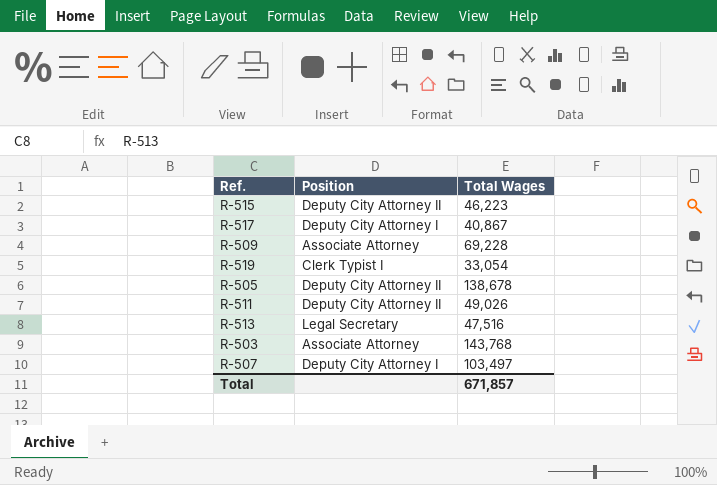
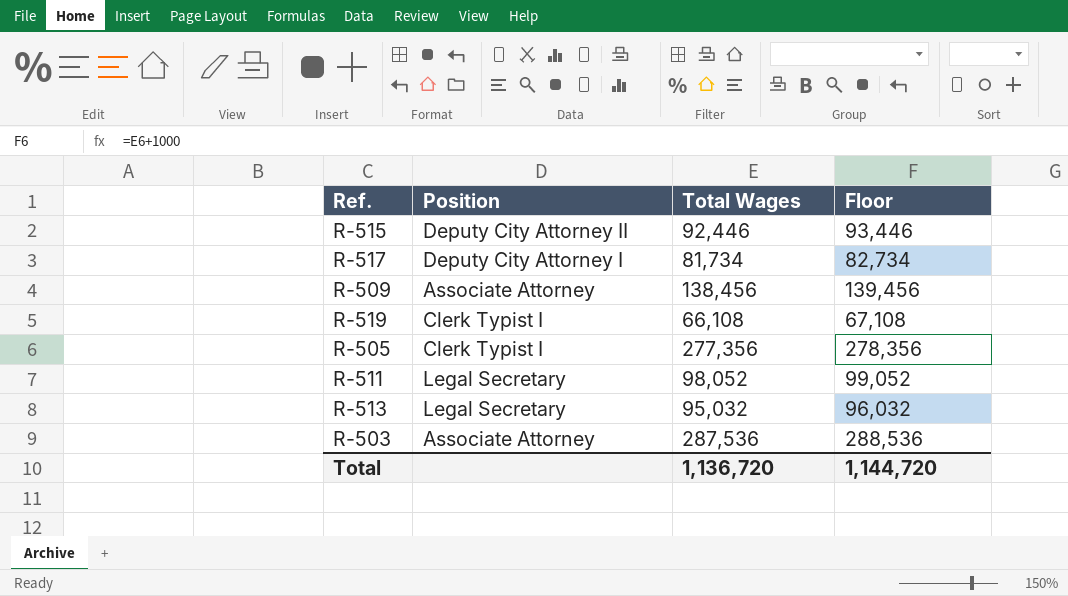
column Floor | formula: none -> [Total Wages] + 1000
row R-507: Deputy City Attorney I | 103,497 -> none
R-515 | Total Wages: 46,223 -> 92,446
R-517 | Total Wages: 40,867 -> 81,734
R-509 | Total Wages: 69,228 -> 138,456
R-519 | Total Wages: 33,054 -> 66,108
R-505 | Position: Deputy City Attorney II -> Clerk Typist I
R-505 | Total Wages: 138,678 -> 277,356
R-511 | Position: Deputy City Attorney II -> Legal Secretary
R-511 | Total Wages: 49,026 -> 98,052
R-513 | Total Wages: 47,516 -> 95,032
R-503 | Total Wages: 143,768 -> 287,536
Total | Total Wages: 671,857 -> 1,136,720

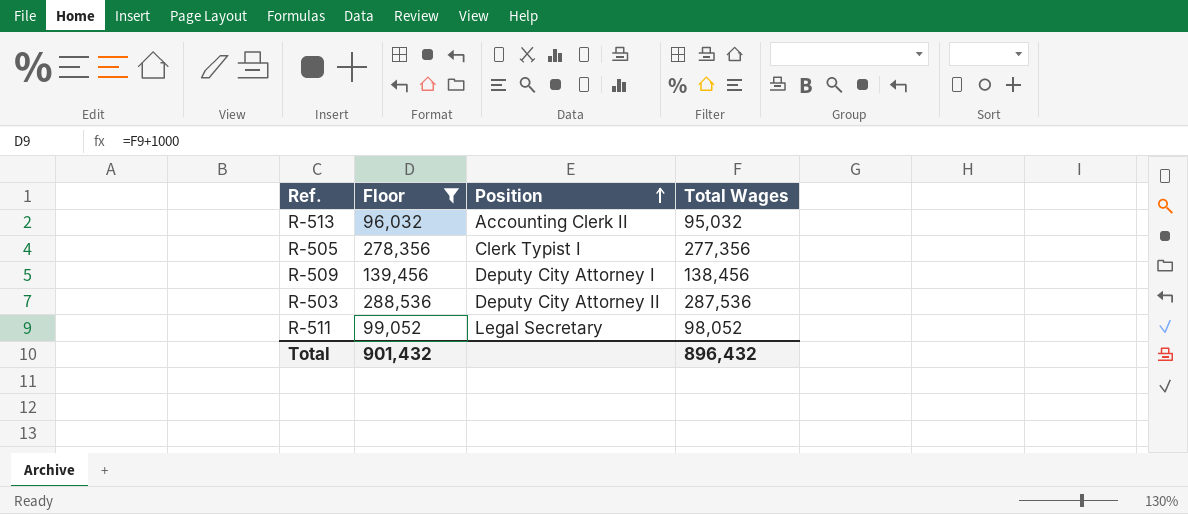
filter: none -> Floor >= 96,032
row order: none -> Position ascending
column Floor | position: 4 -> 2
R-513 | Position: Legal Secretary -> Accounting Clerk II
R-509 | Position: Associate Attorney -> Deputy City Attorney I
R-503 | Position: Associate Attorney -> Deputy City Attorney II
Total | Floor: 1,144,720 -> 901,432
Total | Total Wages: 1,136,720 -> 896,432

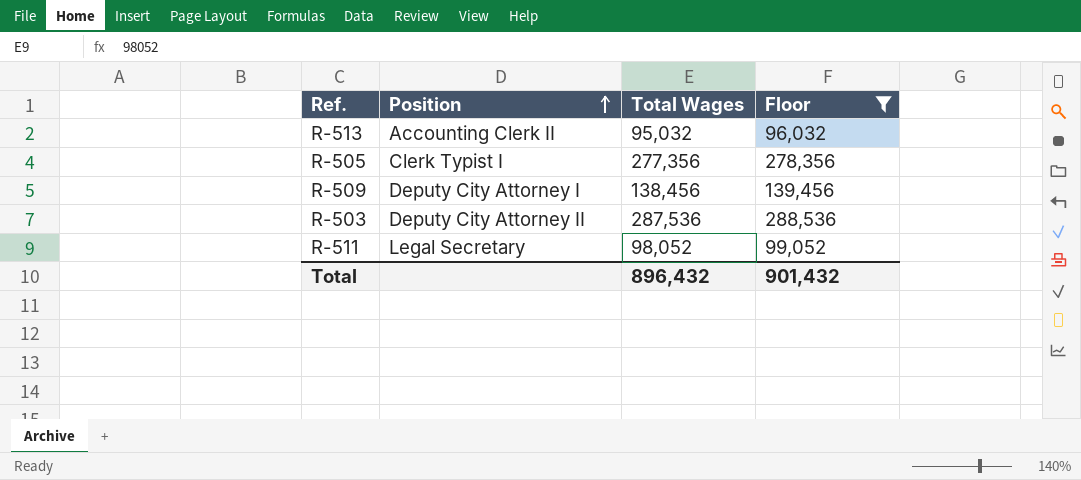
column Floor | position: 2 -> 4

